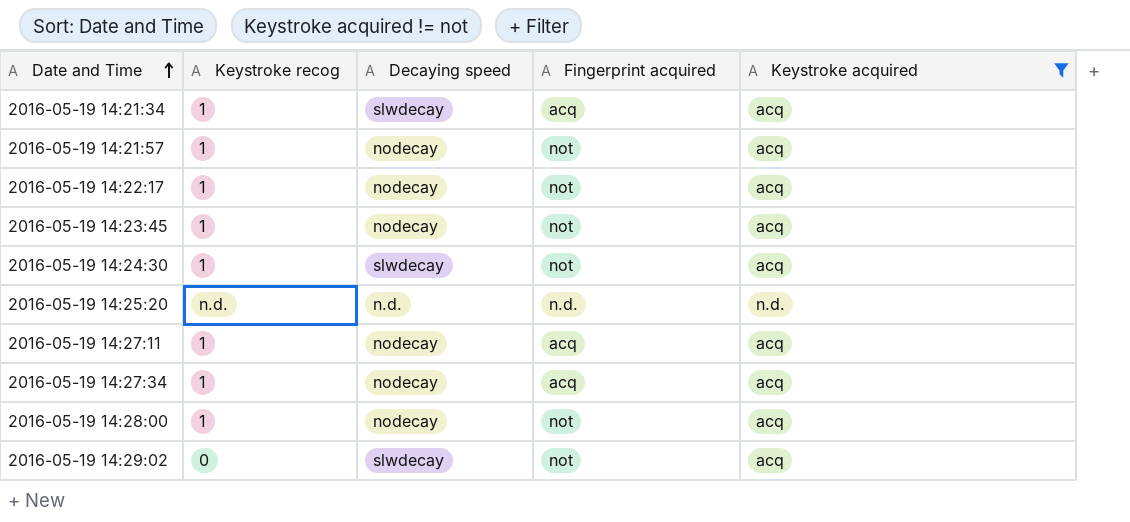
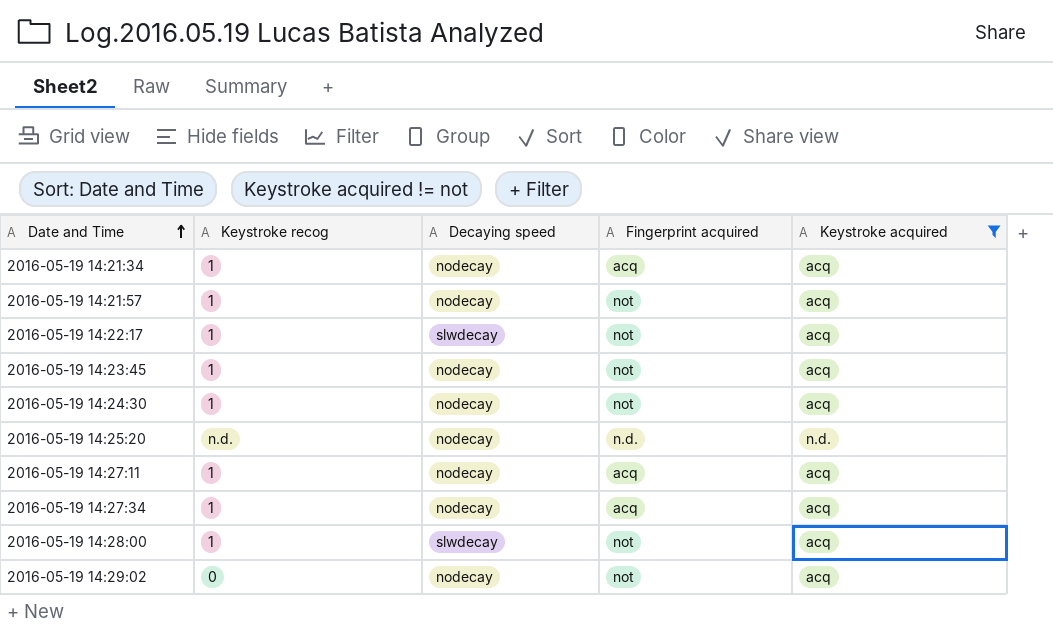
2016-05-19 14:21:34 | Decaying speed: slwdecay -> nodecay
2016-05-19 14:22:17 | Decaying speed: nodecay -> slwdecay
2016-05-19 14:24:30 | Decaying speed: slwdecay -> nodecay
2016-05-19 14:25:20 | Decaying speed: n.d. -> nodecay
2016-05-19 14:28:00 | Decaying speed: nodecay -> slwdecay
2016-05-19 14:29:02 | Decaying speed: slwdecay -> nodecay

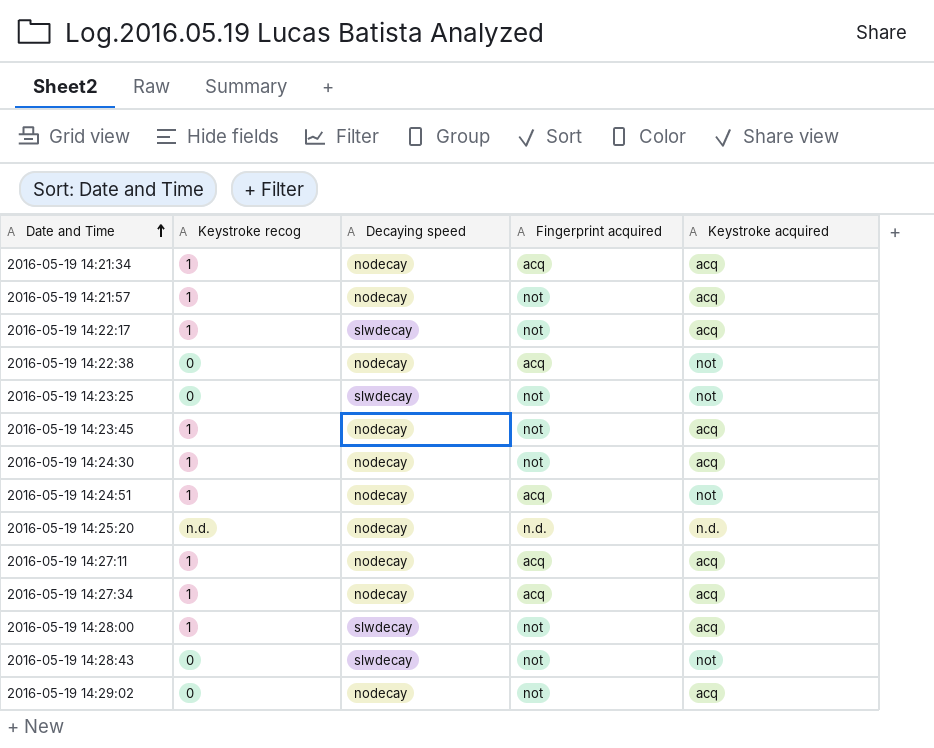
filter: Keystroke acquired != not -> none

